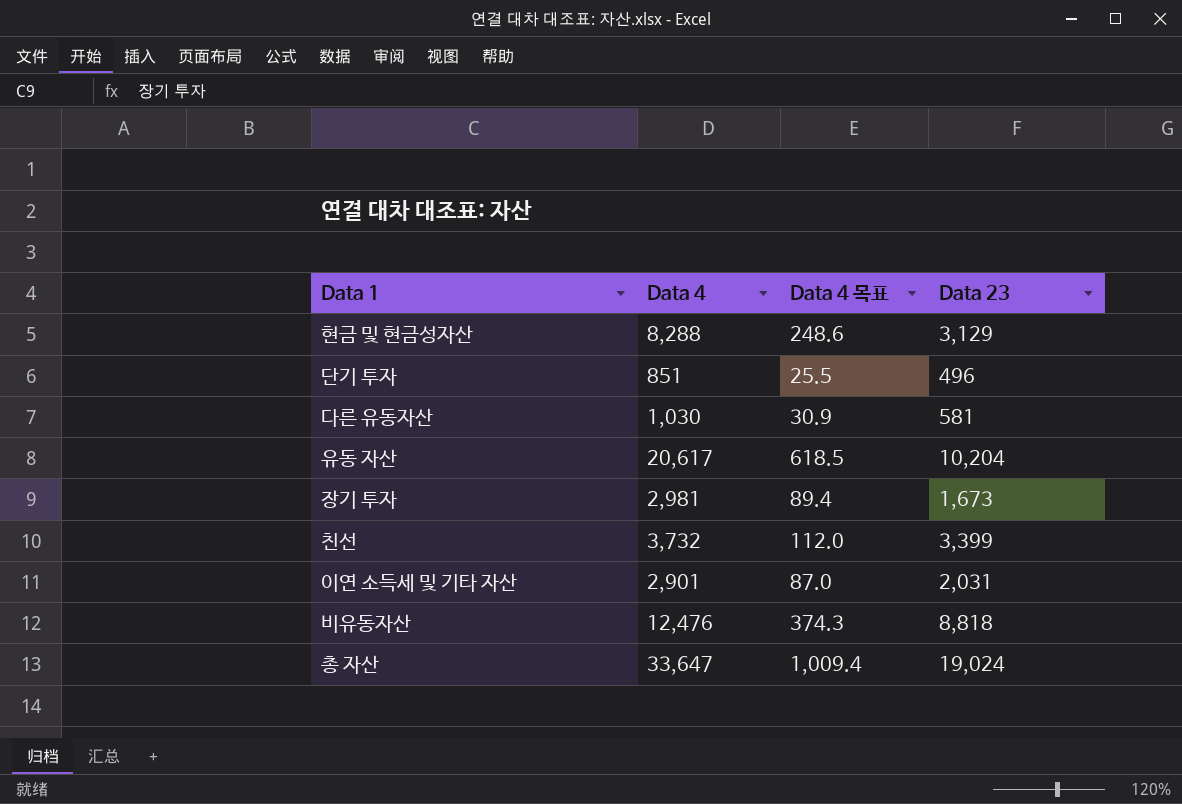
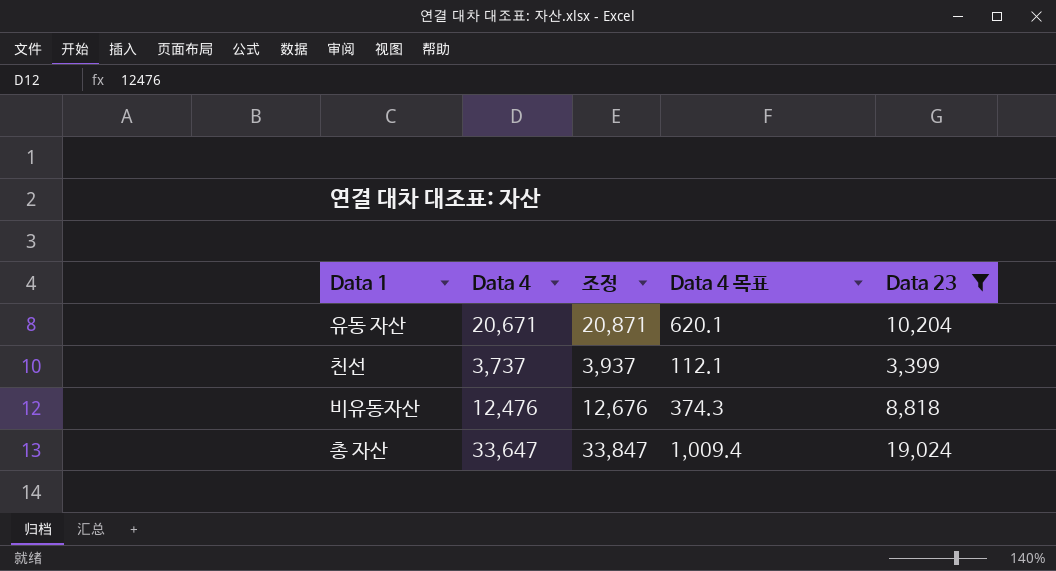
filter: none -> Data 23 >= 3,399
column 조정 | formula: none -> [Data 4] + 200
유동 자산 | Data 4: 20,617 -> 20,671
유동 자산 | Data 4 목표: 618.5 -> 620.1
친선 | Data 4: 3,732 -> 3,737
친선 | Data 4 목표: 112.0 -> 112.1

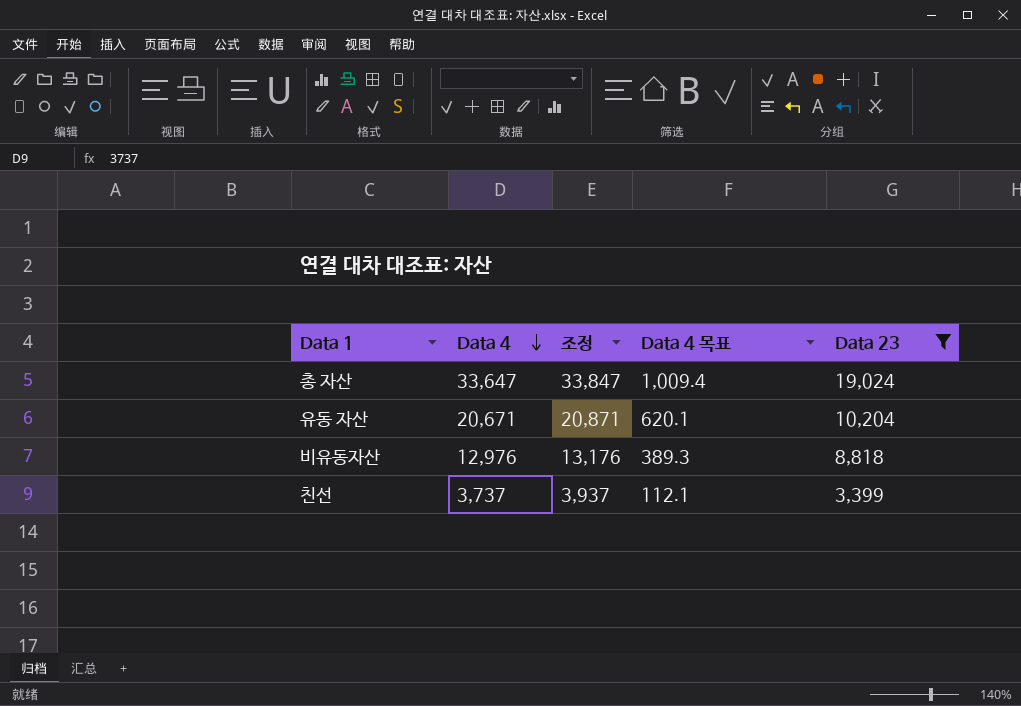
row order: none -> Data 4 descending
비유동자산 | Data 4: 12,476 -> 12,976
비유동자산 | 조정: 12,676 -> 13,176
비유동자산 | Data 4 목표: 374.3 -> 389.3

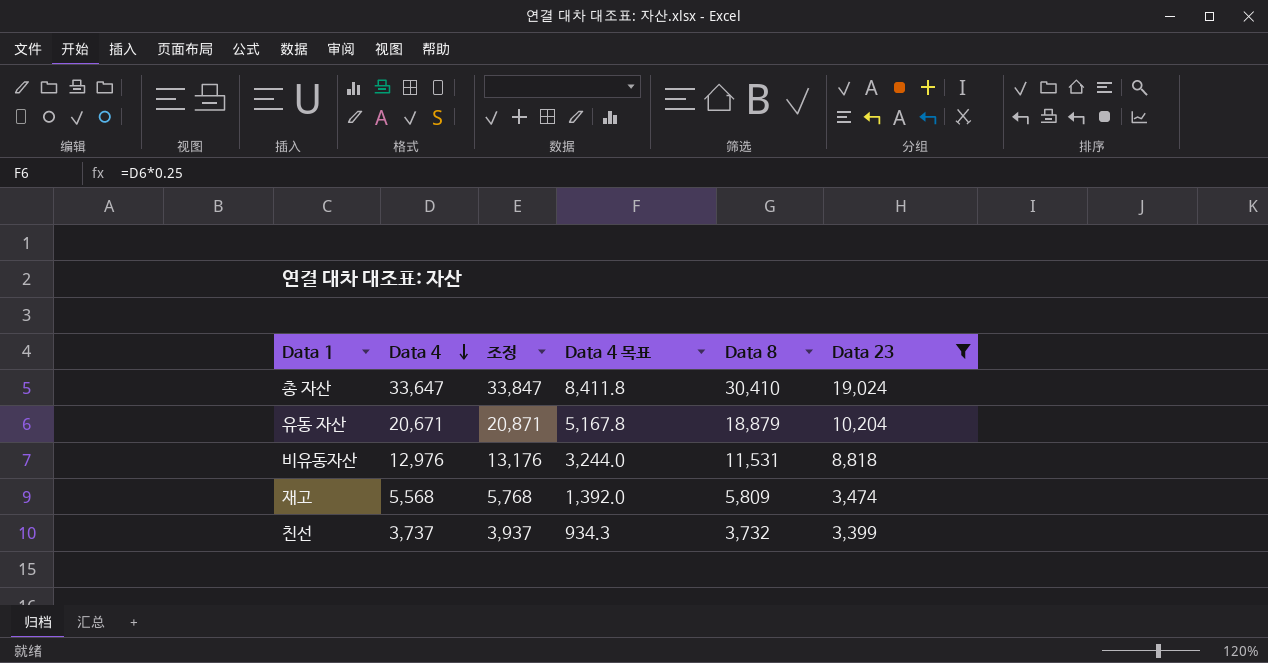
column Data 4 목표 | formula: [Data 4] * 0.03 -> [Data 4] * 0.25
column Data 8 | position: none -> 5
row 재고: none -> 5,568 | 5,768 | 1,392.0 | 5,809 | 3,474

